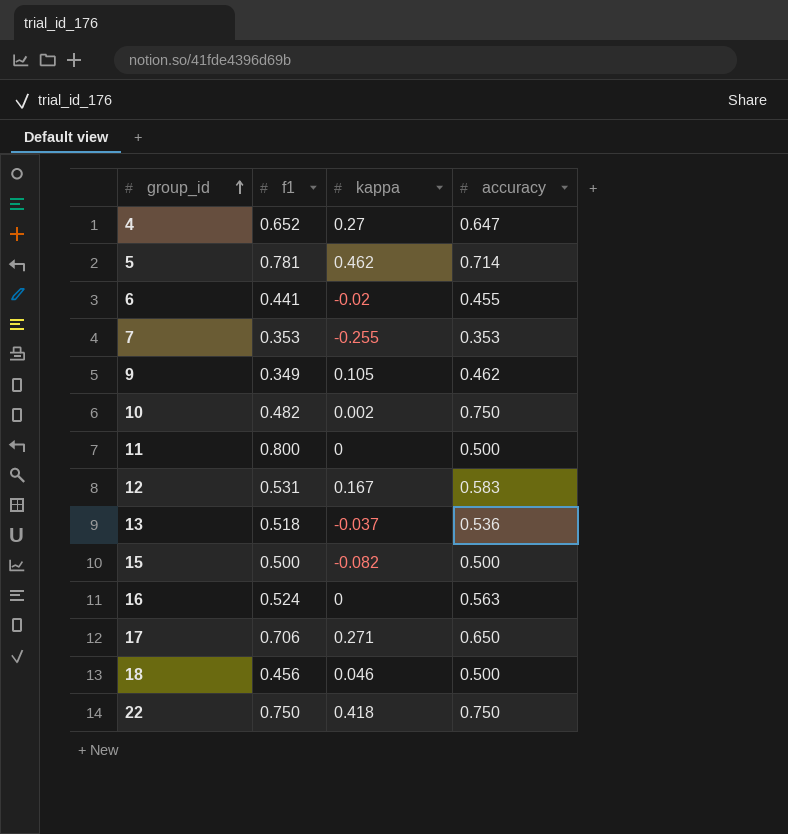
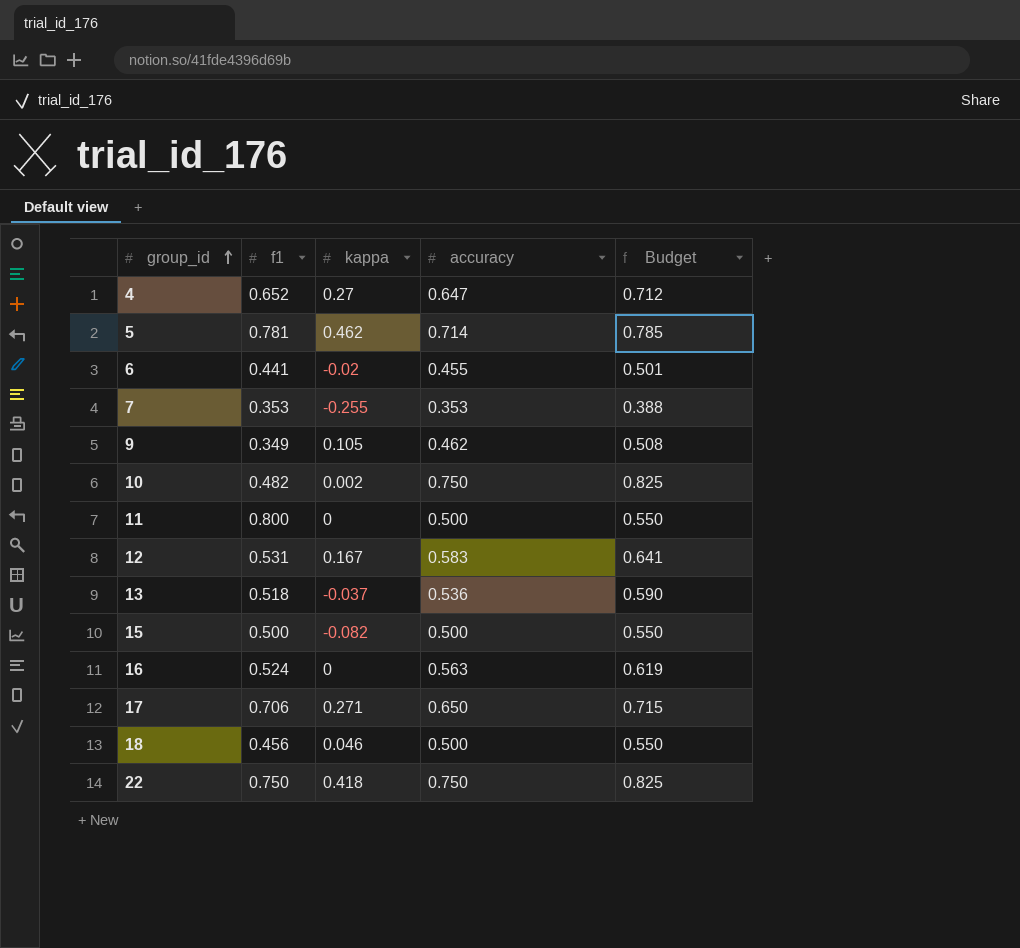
column Budget | formula: none -> [accuracy] * 1.1

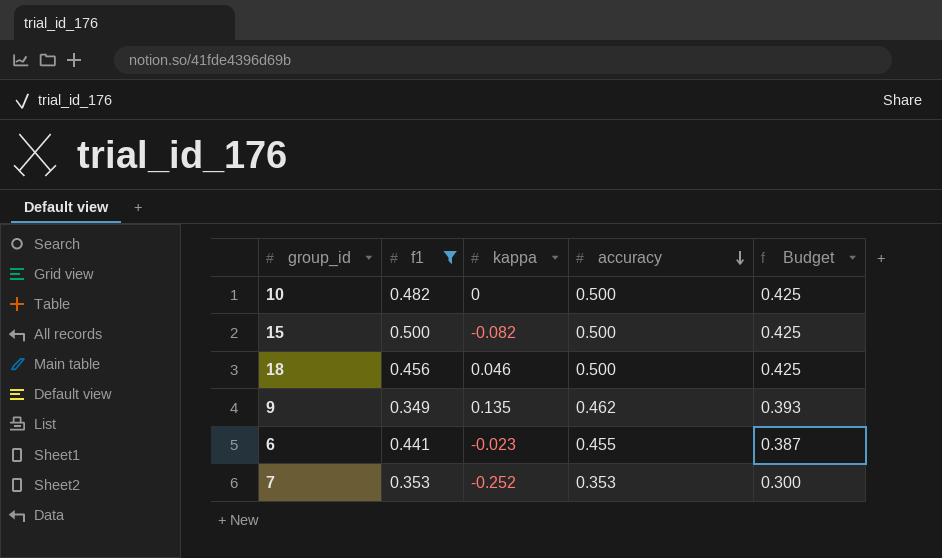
filter: none -> f1 <= 0.500
row order: group_id ascending -> accuracy descending
column Budget | formula: [accuracy] * 1.1 -> [accuracy] * 0.85
10 | kappa: 0.002 -> 0
10 | accuracy: 0.750 -> 0.500
9 | kappa: 0.105 -> 0.135
6 | kappa: -0.02 -> -0.023
7 | kappa: -0.255 -> -0.252

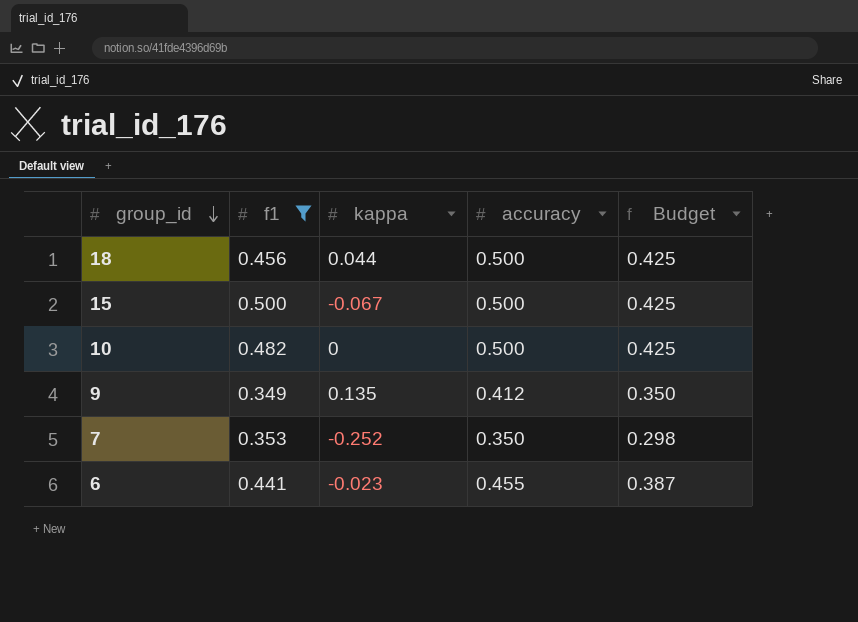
row order: accuracy descending -> group_id descending
18 | kappa: 0.046 -> 0.044
15 | kappa: -0.082 -> -0.067
9 | accuracy: 0.462 -> 0.412
9 | Budget: 0.393 -> 0.350
7 | accuracy: 0.353 -> 0.350
7 | Budget: 0.300 -> 0.298

